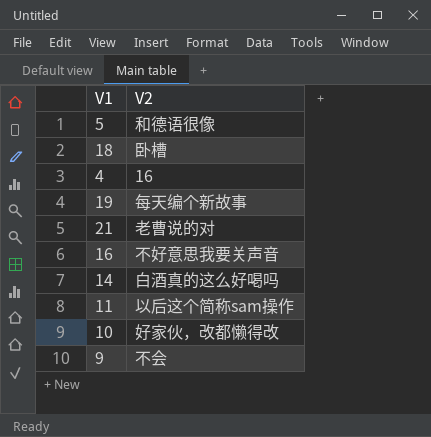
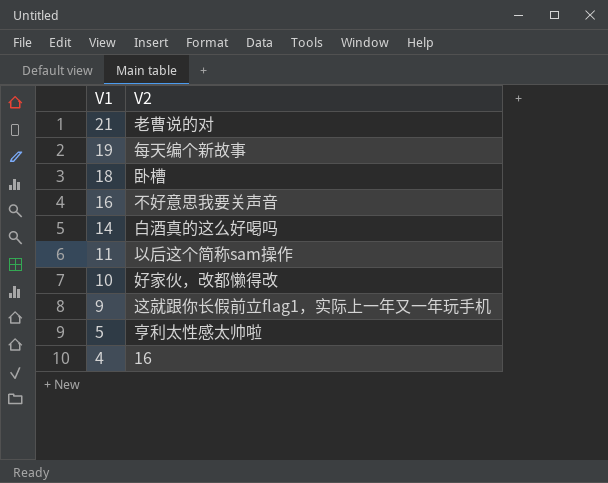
row order: none -> V1 descending
9 | V2: 不会 -> 这就跟你长假前立flag1，实际上一年又一年玩手机
5 | V2: 和德语很像 -> 亨利太性感太帅啦

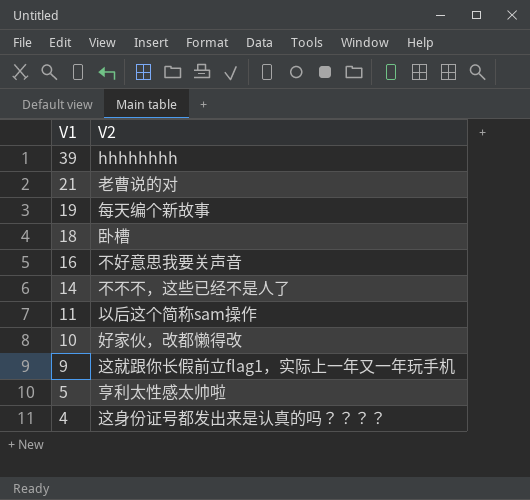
row 39: none -> hhhhhhhh
14 | V2: 白酒真的这么好喝吗 -> 不不不，这些已经不是人了
4 | V2: 16 -> 这身份证号都发出来是认真的吗？？？？

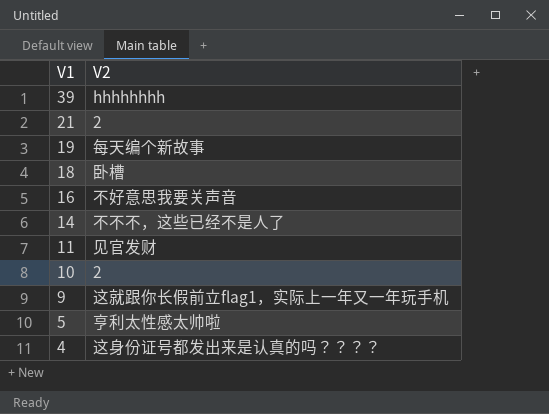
21 | V2: 老曹说的对 -> 2
11 | V2: 以后这个简称sam操作 -> 见官发财
10 | V2: 好家伙，改都懒得改 -> 2

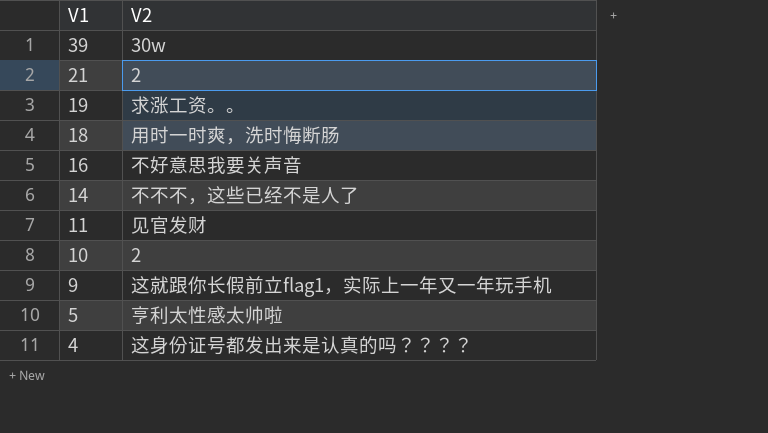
39 | V2: hhhhhhhh -> 30w
19 | V2: 每天编个新故事 -> 求涨工资。。
18 | V2: 卧槽 -> 用时一时爽，洗时悔断肠

